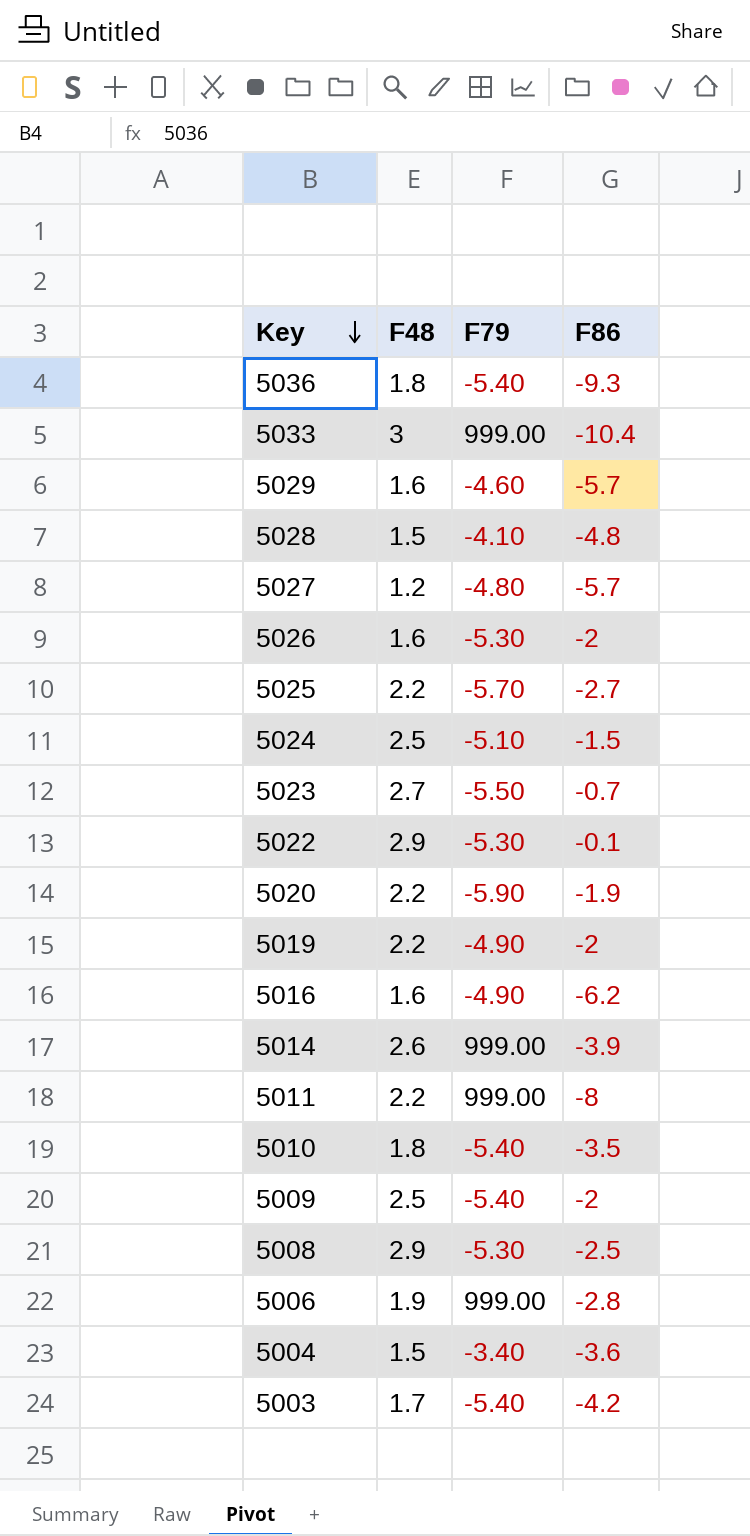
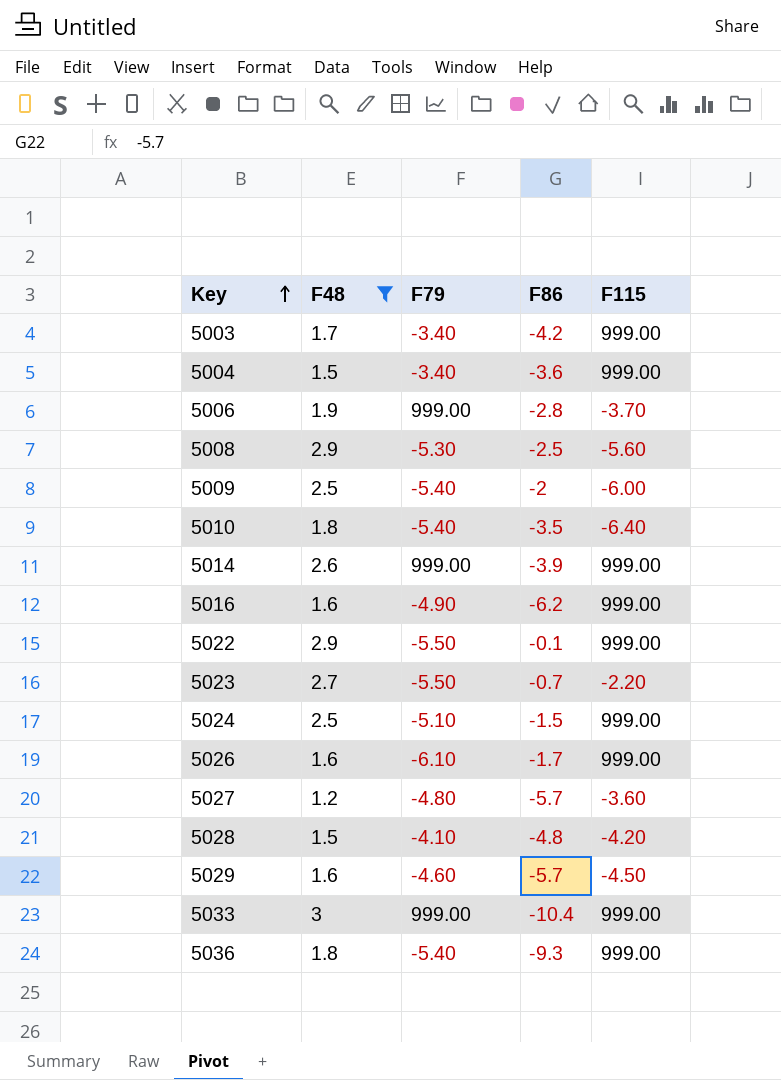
filter: none -> F48 != 2.2
row order: Key descending -> Key ascending
column F115 | position: none -> 5
5003 | F79: -5.40 -> -3.40
5022 | F79: -5.30 -> -5.50
5026 | F79: -5.30 -> -6.10
5026 | F86: -2 -> -1.7

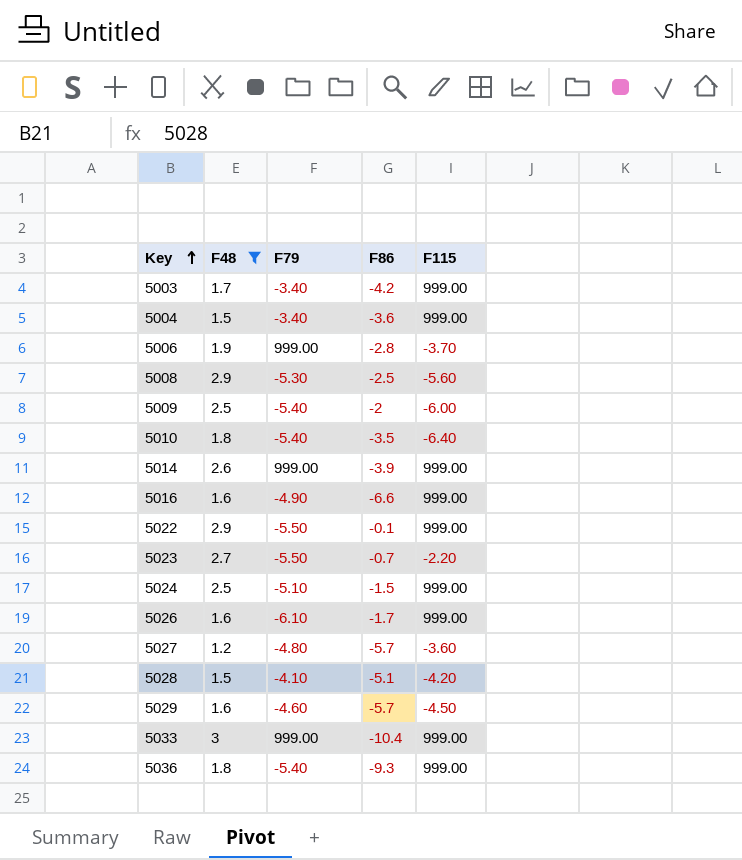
5016 | F86: -6.2 -> -6.6
5028 | F86: -4.8 -> -5.1

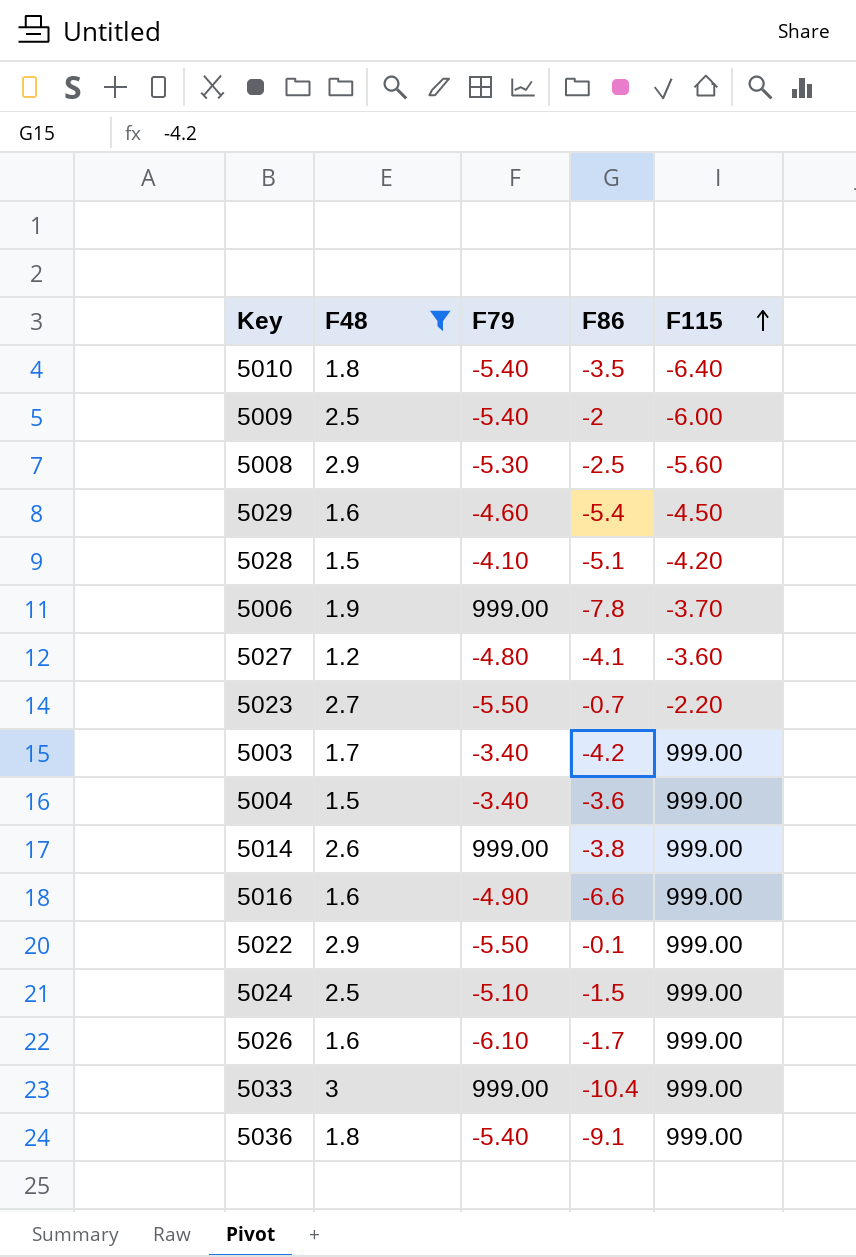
row order: Key ascending -> F115 ascending
5029 | F86: -5.7 -> -5.4
5006 | F86: -2.8 -> -7.8
5027 | F86: -5.7 -> -4.1
5014 | F86: -3.9 -> -3.8
5036 | F86: -9.3 -> -9.1

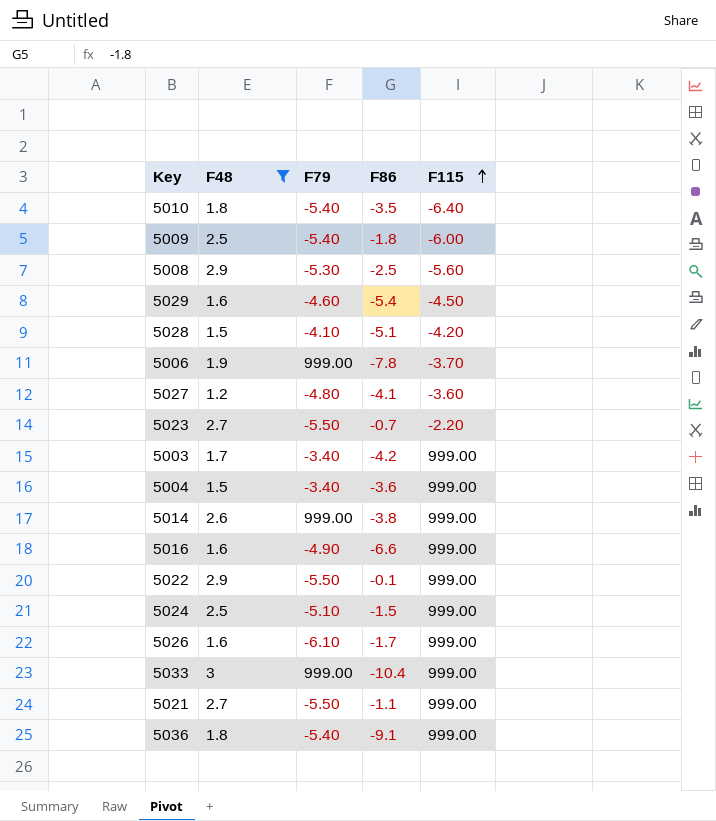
5009 | F86: -2 -> -1.8
row 5021: none -> 2.7 | -5.50 | -1.1 | 999.00

